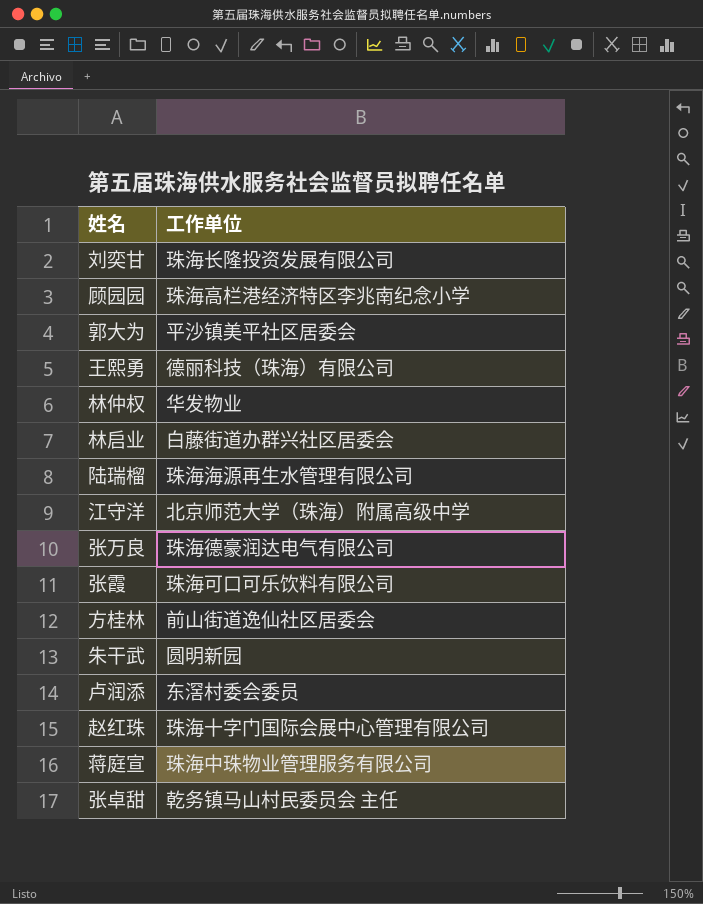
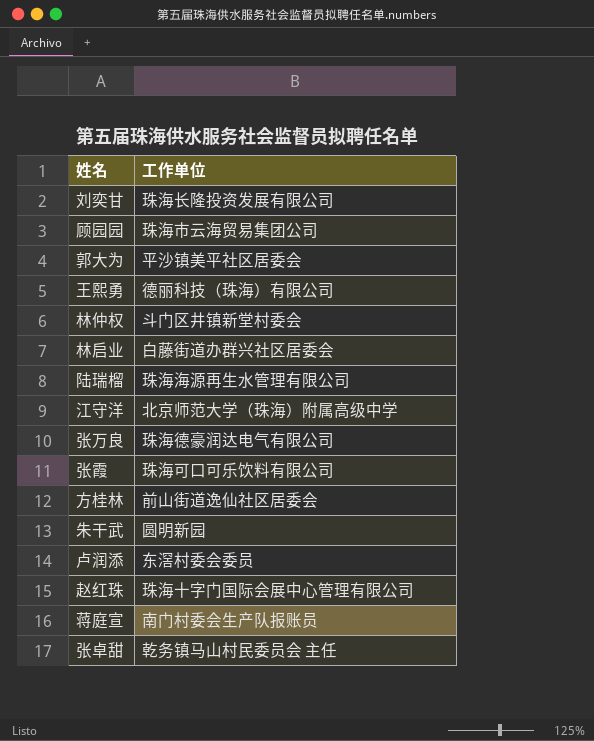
顾园园 | 工作单位: 珠海高栏港经济特区李兆南纪念小学 -> 珠海市云海贸易集团公司
林仲权 | 工作单位: 华发物业 -> 斗门区井镇新堂村委会
蒋庭宣 | 工作单位: 珠海中珠物业管理服务有限公司 -> 南门村委会生产队报账员

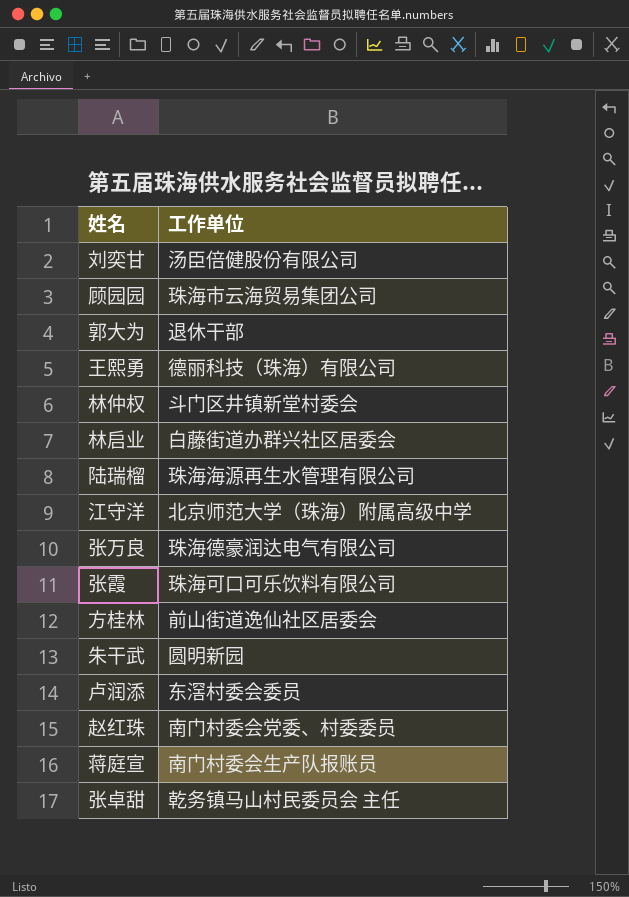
刘奕甘 | 工作单位: 珠海长隆投资发展有限公司 -> 汤臣倍健股份有限公司
郭大为 | 工作单位: 平沙镇美平社区居委会 -> 退休干部
赵红珠 | 工作单位: 珠海十字门国际会展中心管理有限公司 -> 南门村委会党委、村委委员

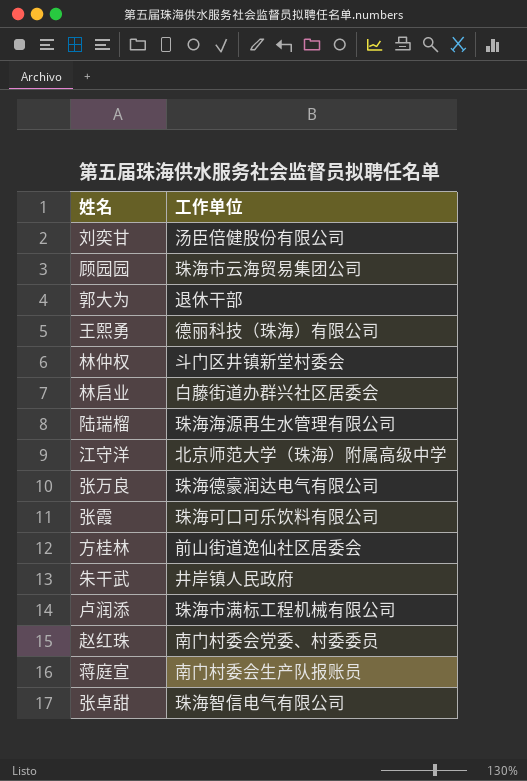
朱干武 | 工作单位: 圆明新园 -> 井岸镇人民政府
卢润添 | 工作单位: 东滘村委会委员 -> 珠海市满标工程机械有限公司
张卓甜 | 工作单位: 乾务镇马山村民委员会 主任 -> 珠海智信电气有限公司

